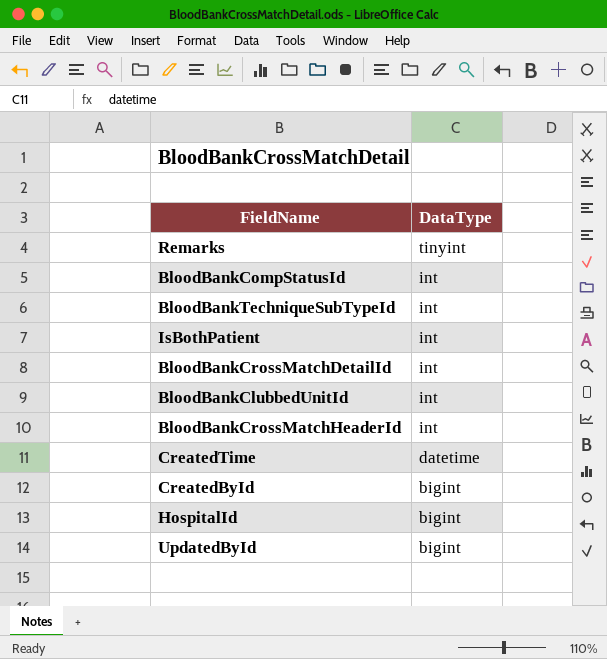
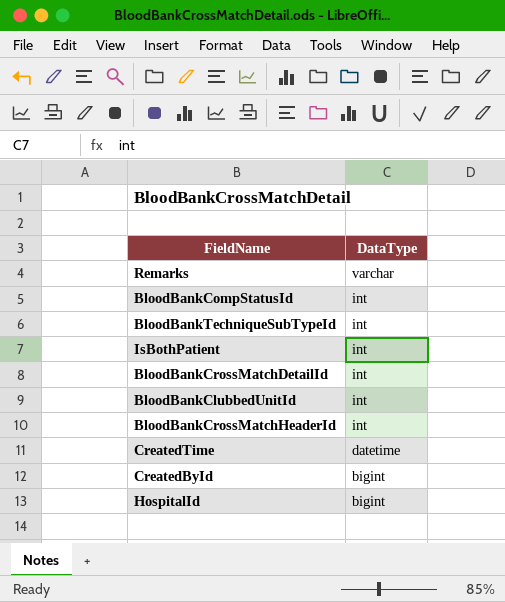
row UpdatedById: bigint -> none
Remarks | DataType: tinyint -> varchar

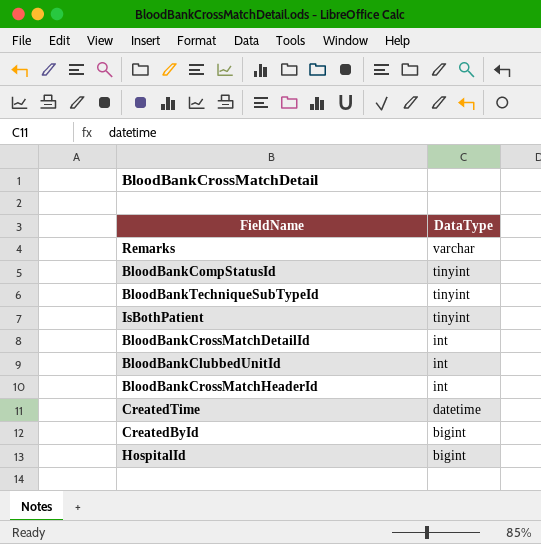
BloodBankCompStatusId | DataType: int -> tinyint
BloodBankTechniqueSubTypeId | DataType: int -> tinyint
IsBothPatient | DataType: int -> tinyint

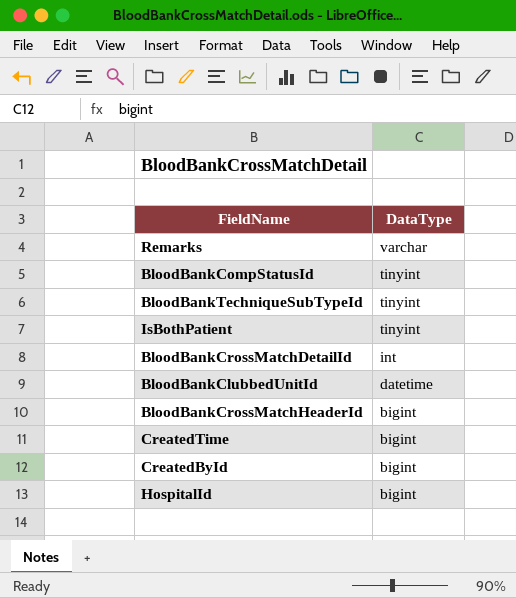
BloodBankClubbedUnitId | DataType: int -> datetime
BloodBankCrossMatchHeaderId | DataType: int -> bigint
CreatedTime | DataType: datetime -> bigint

